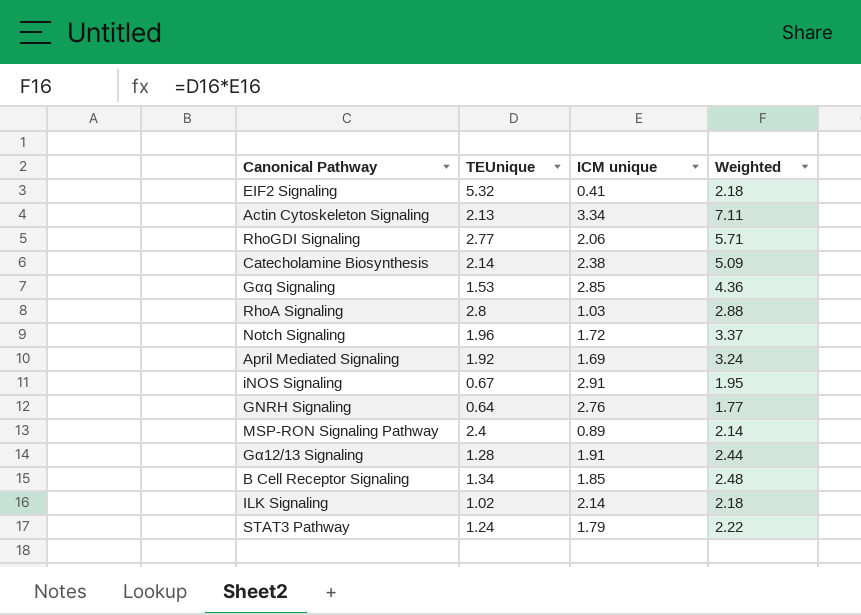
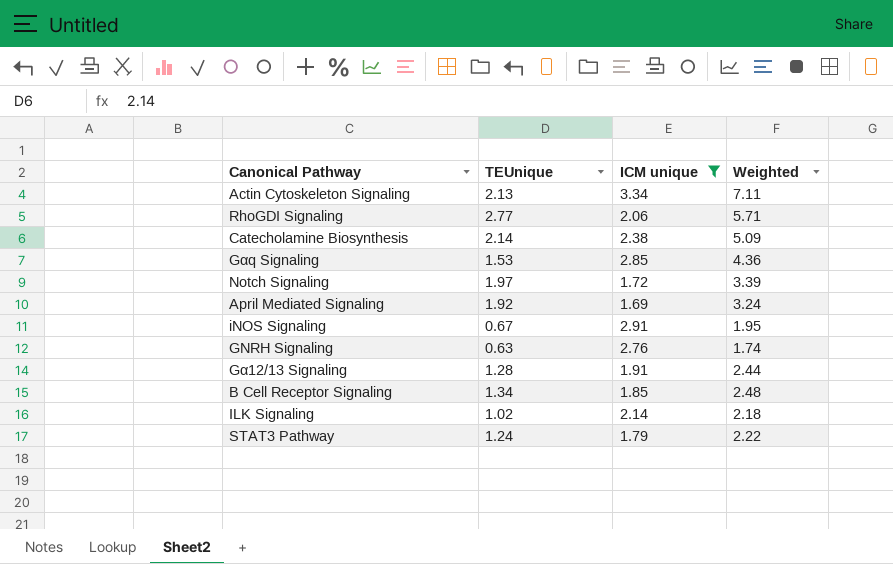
filter: none -> ICM unique >= 1.69
Notch Signaling | TEUnique: 1.96 -> 1.97
Notch Signaling | Weighted: 3.37 -> 3.39
GNRH Signaling | TEUnique: 0.64 -> 0.63
GNRH Signaling | Weighted: 1.77 -> 1.74

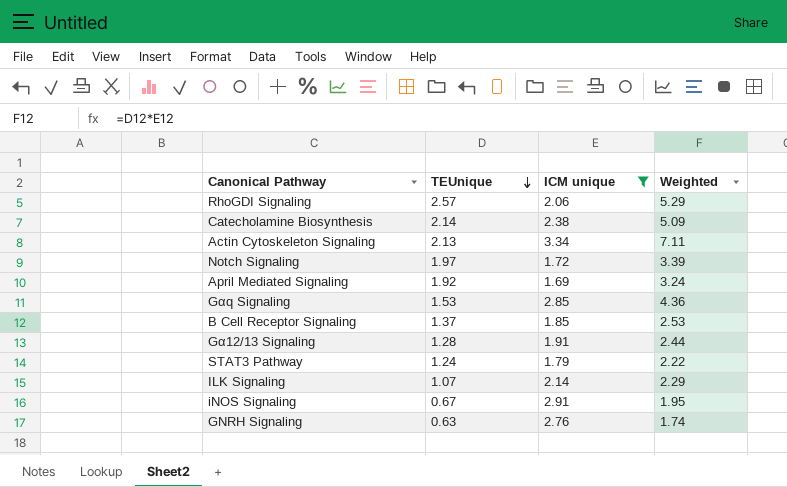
row order: none -> TEUnique descending
RhoGDI Signaling | TEUnique: 2.77 -> 2.57
RhoGDI Signaling | Weighted: 5.71 -> 5.29
B Cell Receptor Signaling | TEUnique: 1.34 -> 1.37
B Cell Receptor Signaling | Weighted: 2.48 -> 2.53
ILK Signaling | TEUnique: 1.02 -> 1.07
ILK Signaling | Weighted: 2.18 -> 2.29

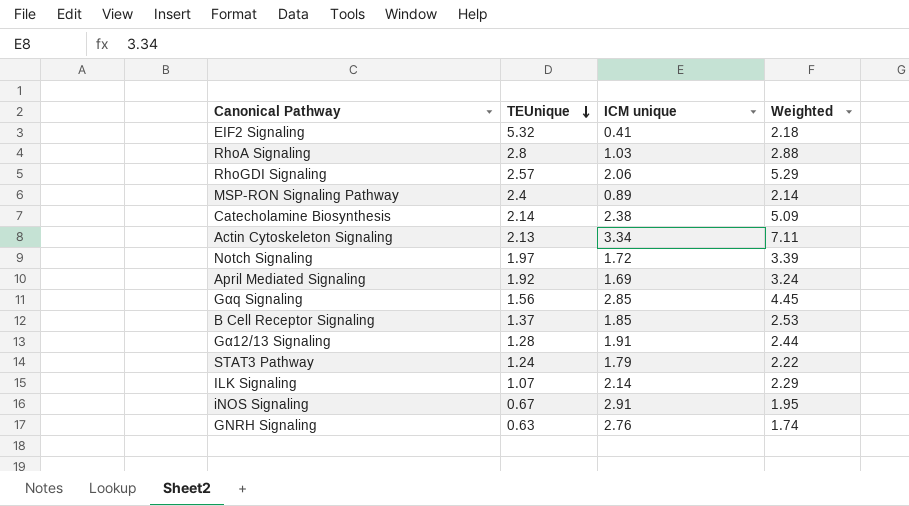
filter: ICM unique >= 1.69 -> none
Gαq Signaling | TEUnique: 1.53 -> 1.56
Gαq Signaling | Weighted: 4.36 -> 4.45

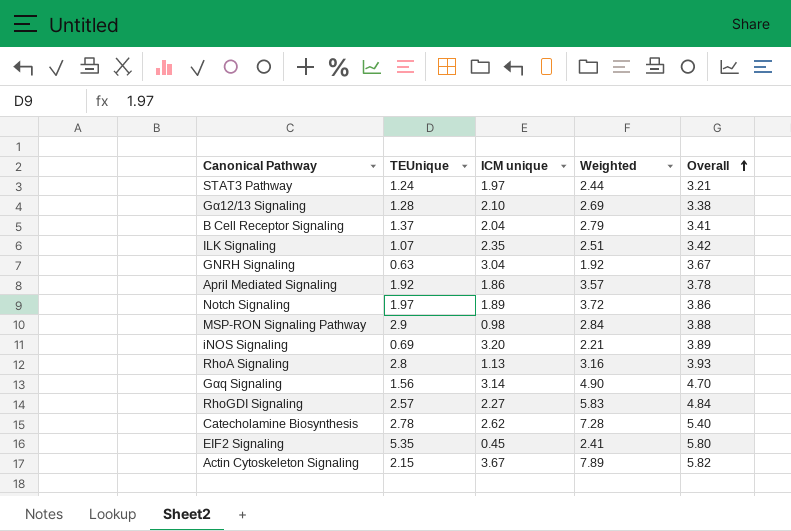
row order: TEUnique descending -> Overall ascending
column Overall | formula: none -> [TEUnique] + [ICM unique]
STAT3 Pathway | ICM unique: 1.79 -> 1.97
STAT3 Pathway | Weighted: 2.22 -> 2.44
Gα12/13 Signaling | ICM unique: 1.91 -> 2.10
Gα12/13 Signaling | Weighted: 2.44 -> 2.69
B Cell Receptor Signaling | ICM unique: 1.85 -> 2.04
B Cell Receptor Signaling | Weighted: 2.53 -> 2.79
ILK Signaling | ICM unique: 2.14 -> 2.35
ILK Signaling | Weighted: 2.29 -> 2.51
GNRH Signaling | ICM unique: 2.76 -> 3.04
GNRH Signaling | Weighted: 1.74 -> 1.92
April Mediated Signaling | ICM unique: 1.69 -> 1.86
April Mediated Signaling | Weighted: 3.24 -> 3.57
Notch Signaling | ICM unique: 1.72 -> 1.89
Notch Signaling | Weighted: 3.39 -> 3.72
MSP-RON Signaling Pathway | TEUnique: 2.4 -> 2.9
MSP-RON Signaling Pathway | ICM unique: 0.89 -> 0.98
MSP-RON Signaling Pathway | Weighted: 2.14 -> 2.84
iNOS Signaling | TEUnique: 0.67 -> 0.69
iNOS Signaling | ICM unique: 2.91 -> 3.20
iNOS Signaling | Weighted: 1.95 -> 2.21
RhoA Signaling | ICM unique: 1.03 -> 1.13
RhoA Signaling | Weighted: 2.88 -> 3.16
Gαq Signaling | ICM unique: 2.85 -> 3.14
Gαq Signaling | Weighted: 4.45 -> 4.90
RhoGDI Signaling | ICM unique: 2.06 -> 2.27
RhoGDI Signaling | Weighted: 5.29 -> 5.83
Catecholamine Biosynthesis | TEUnique: 2.14 -> 2.78
Catecholamine Biosynthesis | ICM unique: 2.38 -> 2.62
Catecholamine Biosynthesis | Weighted: 5.09 -> 7.28
EIF2 Signaling | TEUnique: 5.32 -> 5.35
EIF2 Signaling | ICM unique: 0.41 -> 0.45
EIF2 Signaling | Weighted: 2.18 -> 2.41
Actin Cytoskeleton Signaling | TEUnique: 2.13 -> 2.15
Actin Cytoskeleton Signaling | ICM unique: 3.34 -> 3.67
Actin Cytoskeleton Signaling | Weighted: 7.11 -> 7.89

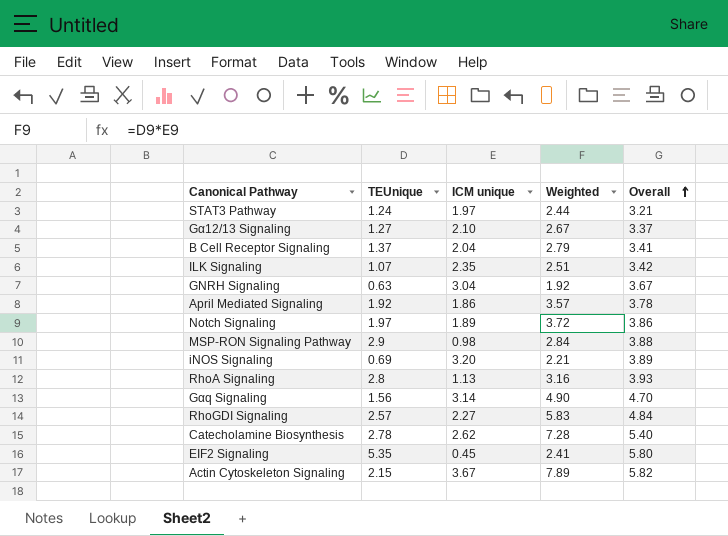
Gα12/13 Signaling | TEUnique: 1.28 -> 1.27
Gα12/13 Signaling | Weighted: 2.69 -> 2.67
Gα12/13 Signaling | Overall: 3.38 -> 3.37

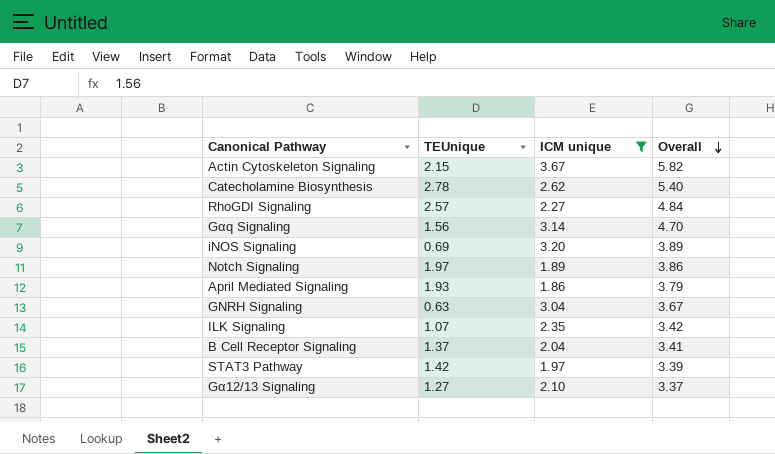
filter: none -> ICM unique >= 1.86
row order: Overall ascending -> Overall descending
column Weighted | formula: [TEUnique] * [ICM unique] -> none
April Mediated Signaling | TEUnique: 1.92 -> 1.93
April Mediated Signaling | Overall: 3.78 -> 3.79
STAT3 Pathway | TEUnique: 1.24 -> 1.42
STAT3 Pathway | Overall: 3.21 -> 3.39

